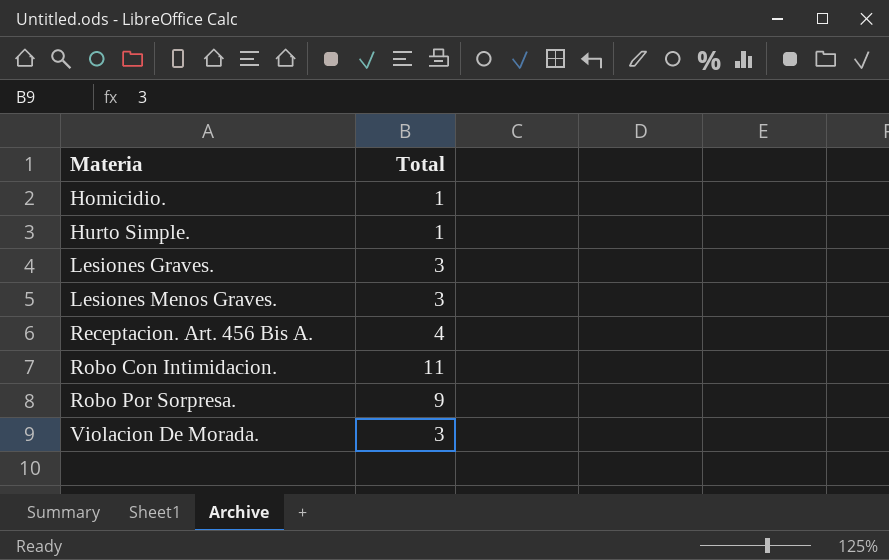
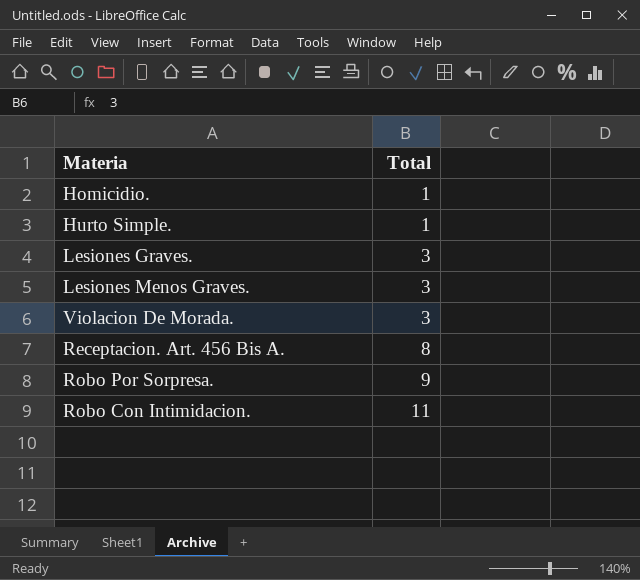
row order: Materia ascending -> Total ascending
Receptacion. Art. 456 Bis A. | Total: 4 -> 8

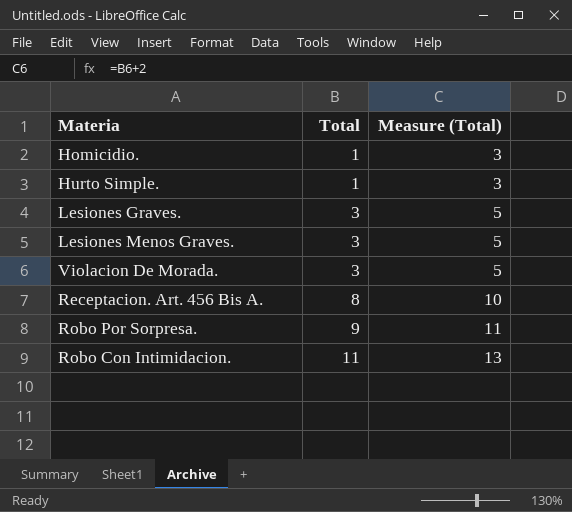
column Measure (Total) | formula: none -> [Total] + 2

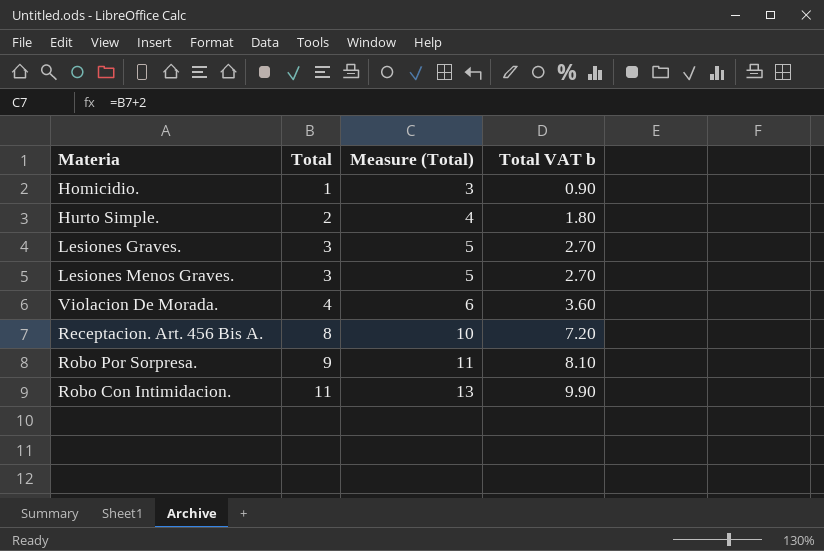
column Total VAT b | formula: none -> [Total] * 0.9
Hurto Simple. | Total: 1 -> 2
Hurto Simple. | Measure (Total): 3 -> 4
Violacion De Morada. | Total: 3 -> 4
Violacion De Morada. | Measure (Total): 5 -> 6

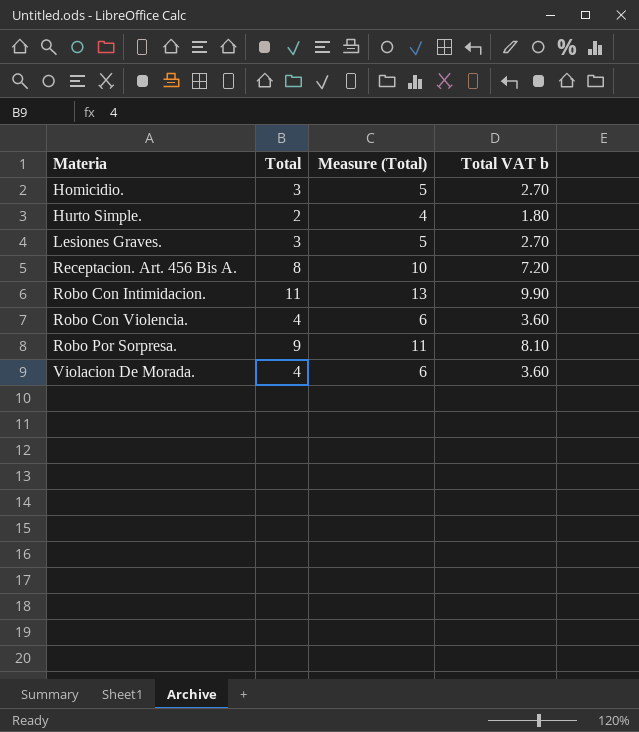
row order: Total ascending -> Materia ascending
row Lesiones Menos Graves.: 3 | 5 | 2.70 -> none
Homicidio. | Total: 1 -> 3
Homicidio. | Measure (Total): 3 -> 5
Homicidio. | Total VAT b: 0.90 -> 2.70
row Robo Con Violencia.: none -> 4 | 6 | 3.60

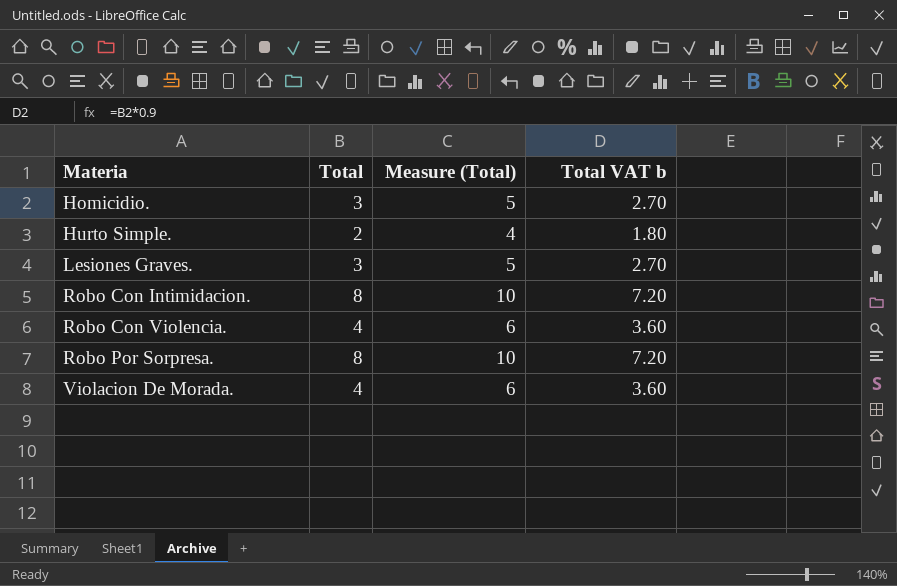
row Receptacion. Art. 456 Bis A.: 8 | 10 | 7.20 -> none
Robo Con Intimidacion. | Total: 11 -> 8
Robo Con Intimidacion. | Measure (Total): 13 -> 10
Robo Con Intimidacion. | Total VAT b: 9.90 -> 7.20
Robo Por Sorpresa. | Total: 9 -> 8
Robo Por Sorpresa. | Measure (Total): 11 -> 10
Robo Por Sorpresa. | Total VAT b: 8.10 -> 7.20

